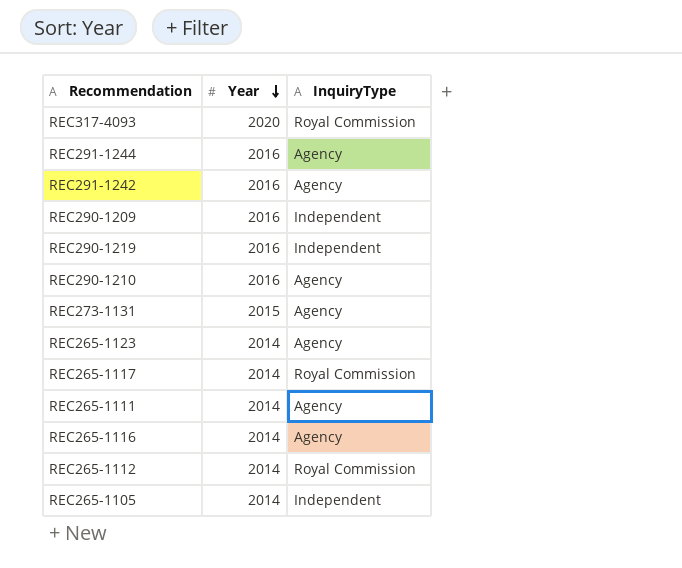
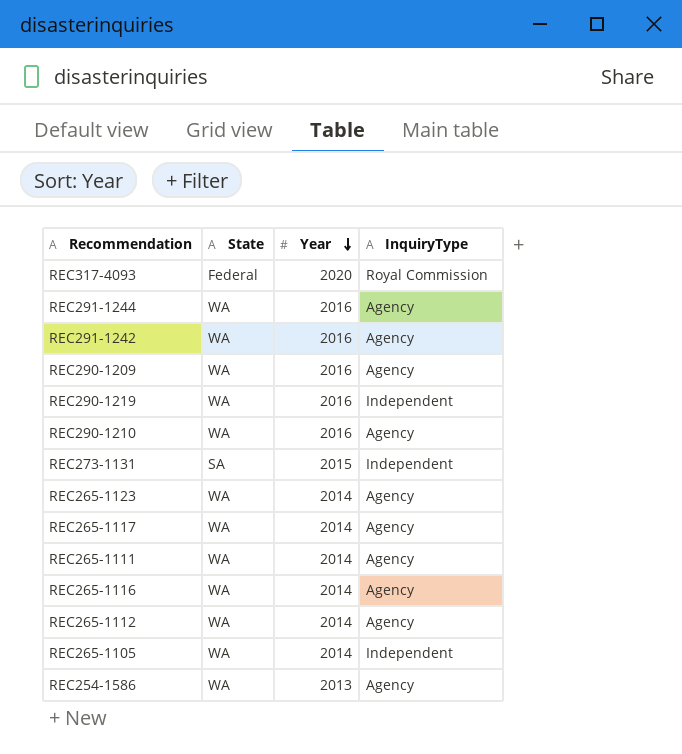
column State | position: none -> 2
REC290-1209 | InquiryType: Independent -> Agency
REC273-1131 | InquiryType: Agency -> Independent
REC265-1117 | InquiryType: Royal Commission -> Agency
REC265-1112 | InquiryType: Royal Commission -> Agency
row REC254-1586: none -> WA | 2013 | Agency

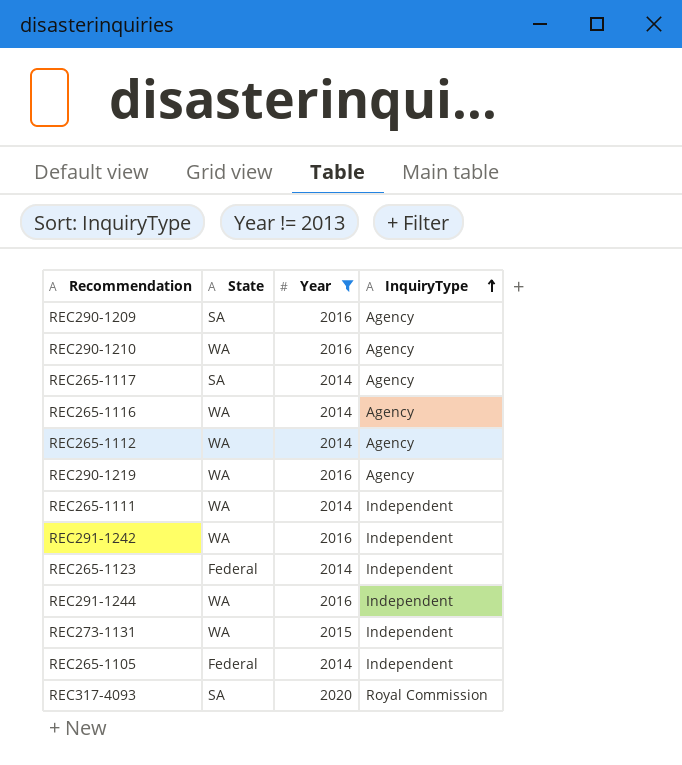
filter: none -> Year != 2013
row order: Year descending -> InquiryType ascending
REC290-1209 | State: WA -> SA
REC265-1117 | State: WA -> SA
REC290-1219 | InquiryType: Independent -> Agency
REC265-1111 | InquiryType: Agency -> Independent
REC291-1242 | InquiryType: Agency -> Independent
REC265-1123 | State: WA -> Federal
REC265-1123 | InquiryType: Agency -> Independent
REC291-1244 | InquiryType: Agency -> Independent
REC273-1131 | State: SA -> WA
REC265-1105 | State: WA -> Federal
REC317-4093 | State: Federal -> SA

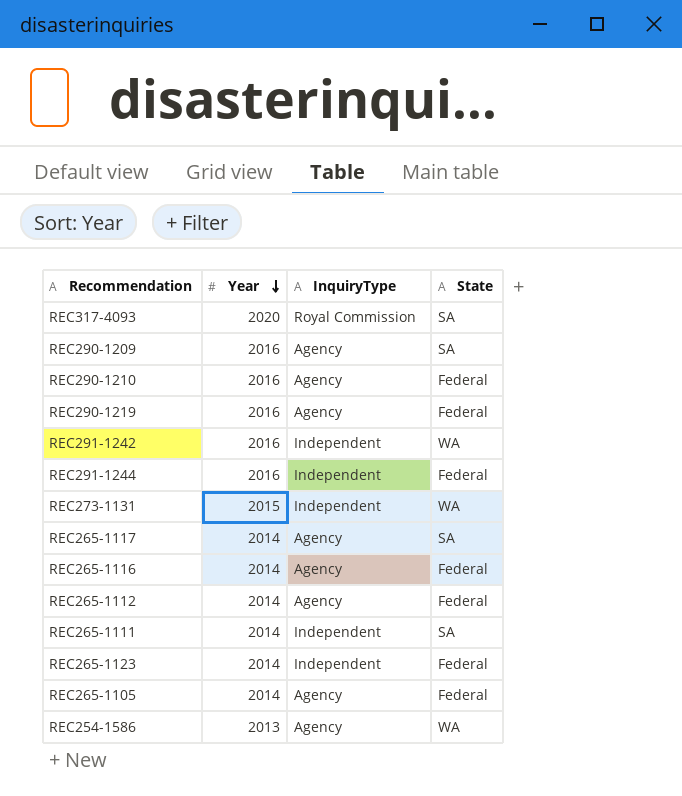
filter: Year != 2013 -> none
row order: InquiryType ascending -> Year descending
column State | position: 2 -> 4
REC290-1210 | State: WA -> Federal
REC290-1219 | State: WA -> Federal
REC291-1244 | State: WA -> Federal
REC265-1116 | State: WA -> Federal
REC265-1112 | State: WA -> Federal
REC265-1111 | State: WA -> SA
REC265-1105 | InquiryType: Independent -> Agency

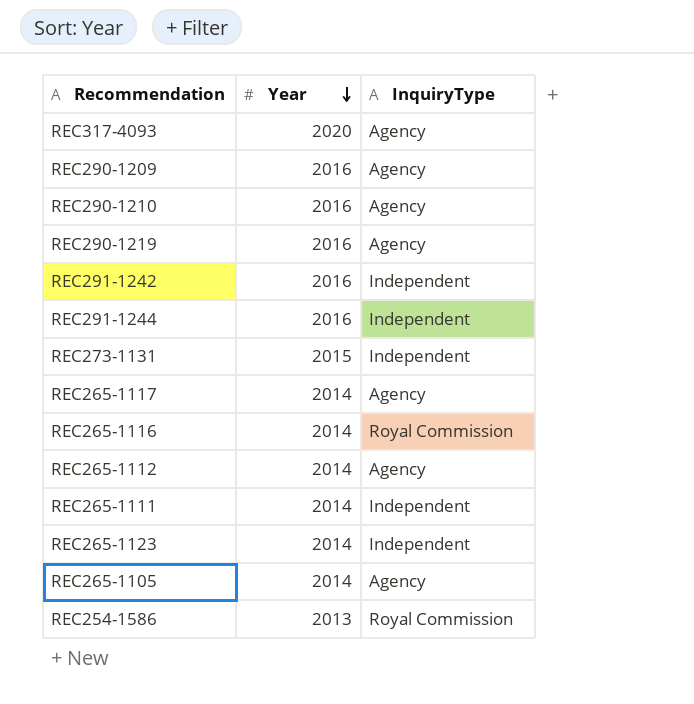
column State | position: 4 -> none
REC317-4093 | InquiryType: Royal Commission -> Agency
REC265-1116 | InquiryType: Agency -> Royal Commission
REC254-1586 | InquiryType: Agency -> Royal Commission

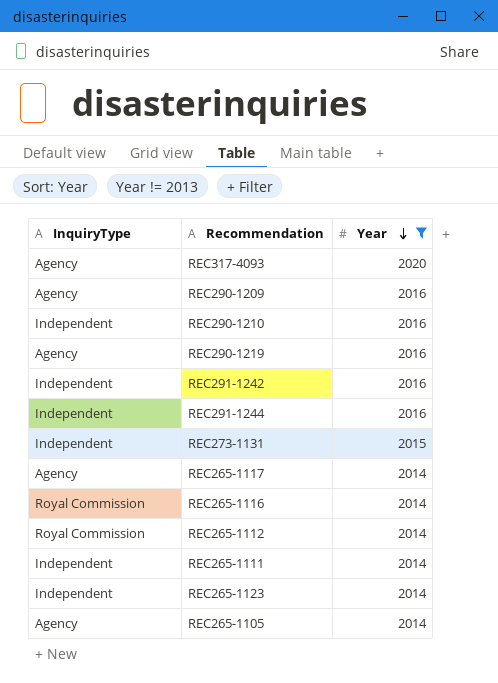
filter: none -> Year != 2013
column InquiryType | position: 3 -> 1
REC290-1210 | InquiryType: Agency -> Independent
REC265-1112 | InquiryType: Agency -> Royal Commission

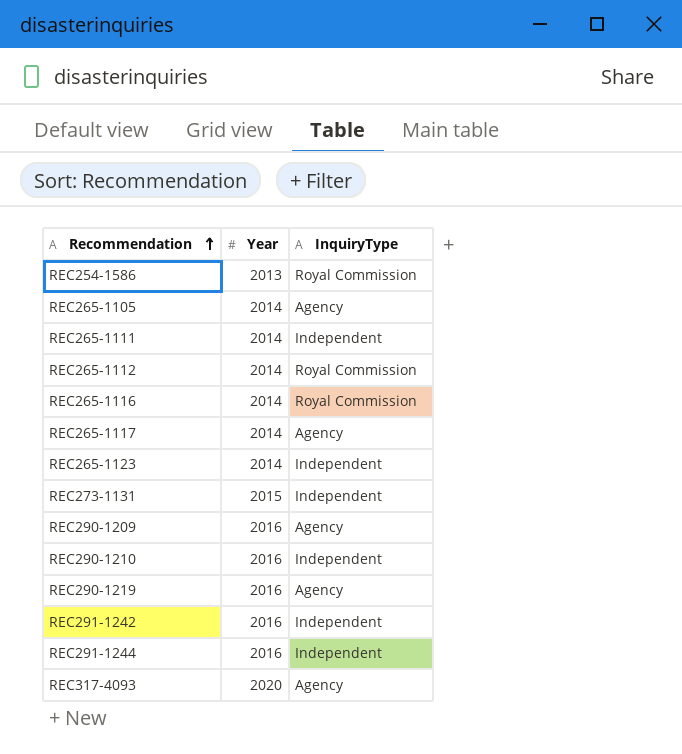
filter: Year != 2013 -> none
row order: Year descending -> Recommendation ascending
column InquiryType | position: 1 -> 3

